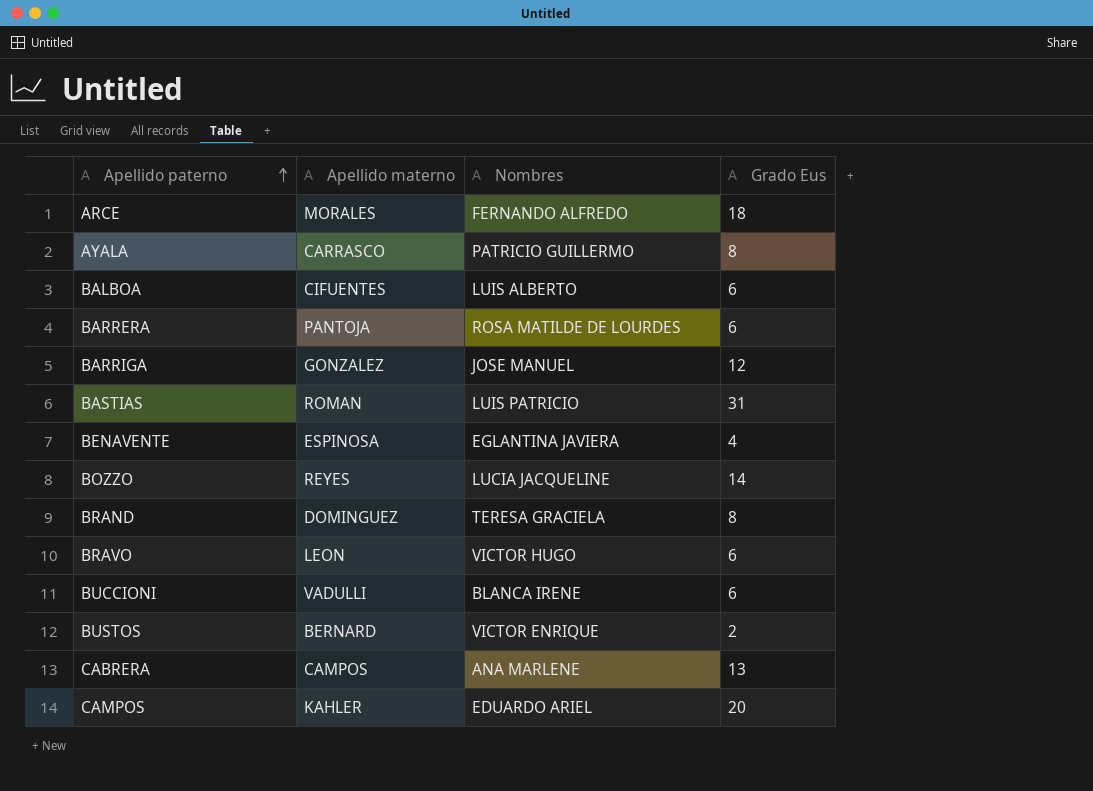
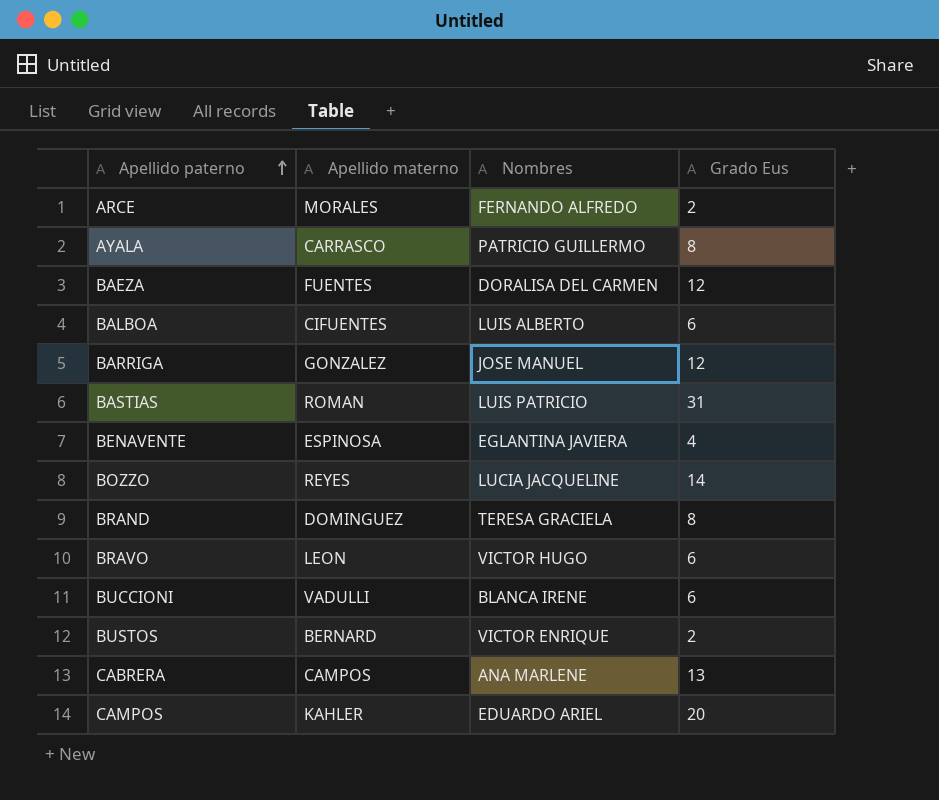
row BARRERA: PANTOJA | ROSA MATILDE DE LOURDES | 6 -> none
ARCE | Grado Eus: 18 -> 2
row BAEZA: none -> FUENTES | DORALISA DEL CARMEN | 12

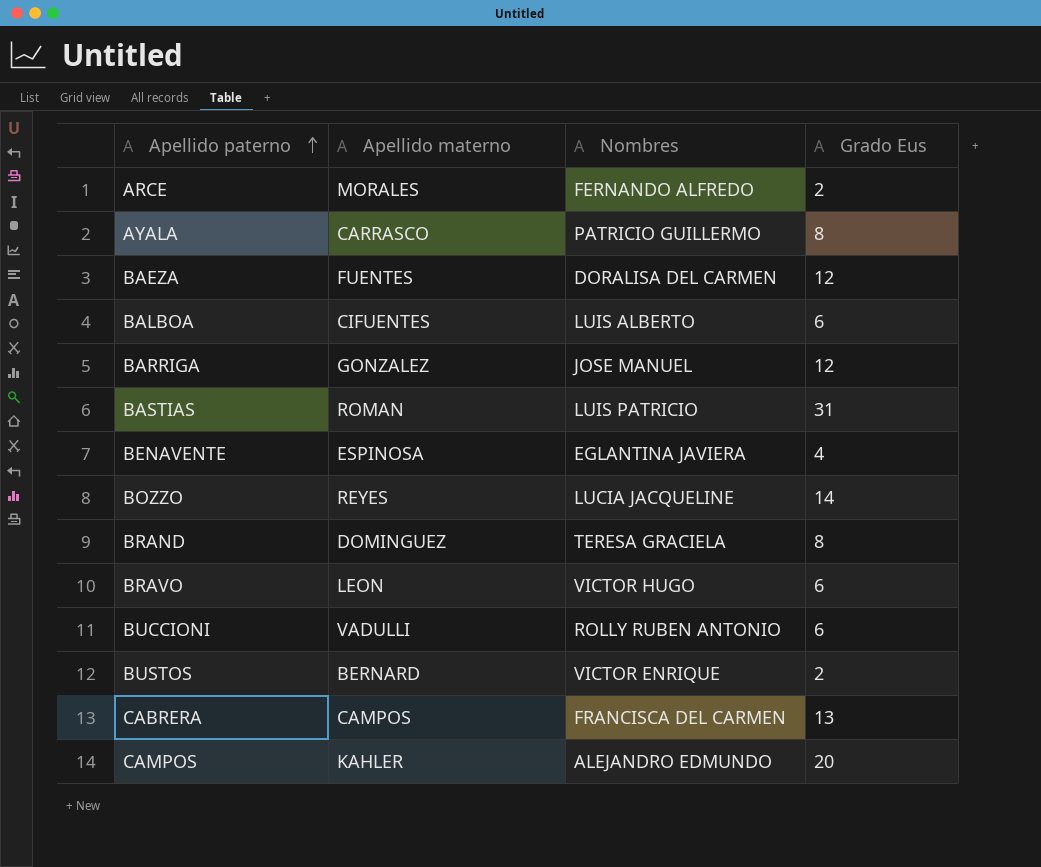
BUCCIONI | Nombres: BLANCA IRENE -> ROLLY RUBEN ANTONIO
CABRERA | Nombres: ANA MARLENE -> FRANCISCA DEL CARMEN
CAMPOS | Nombres: EDUARDO ARIEL -> ALEJANDRO EDMUNDO

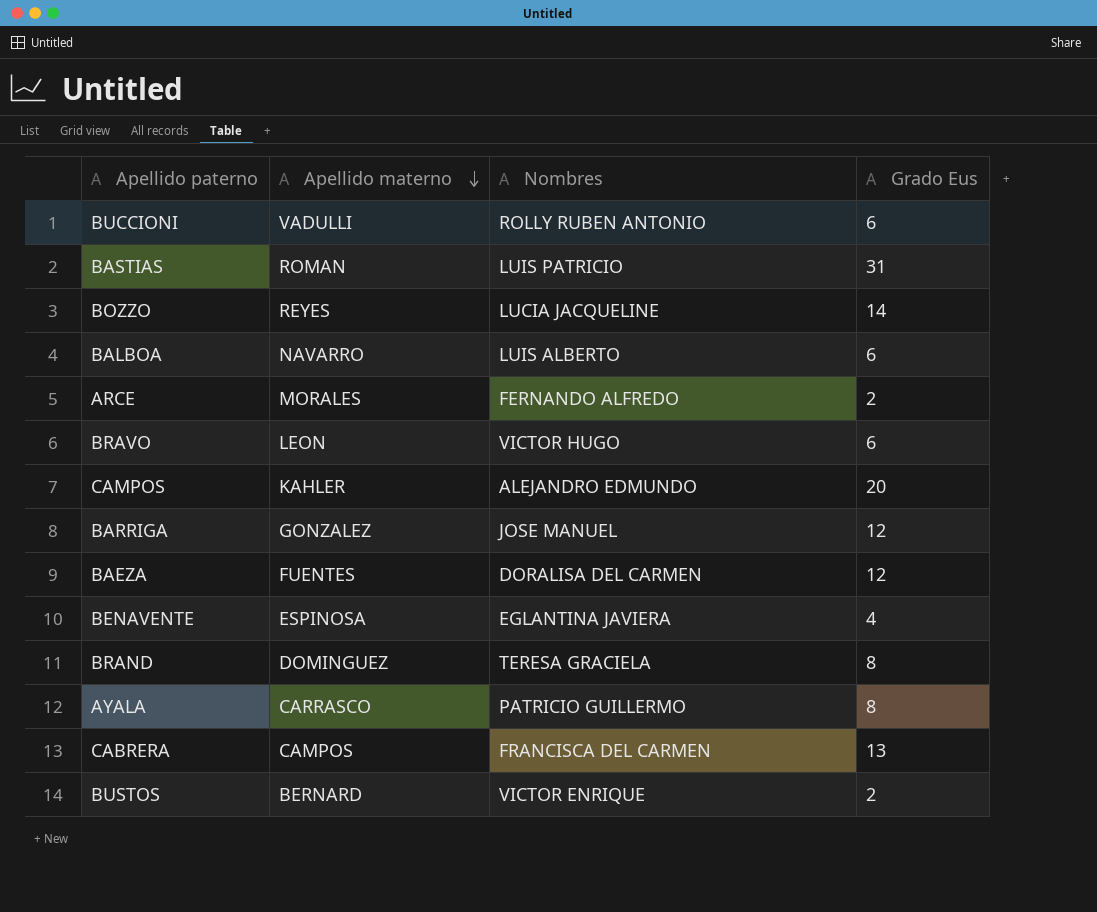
row order: Apellido paterno ascending -> Apellido materno descending
BALBOA | Apellido materno: CIFUENTES -> NAVARRO

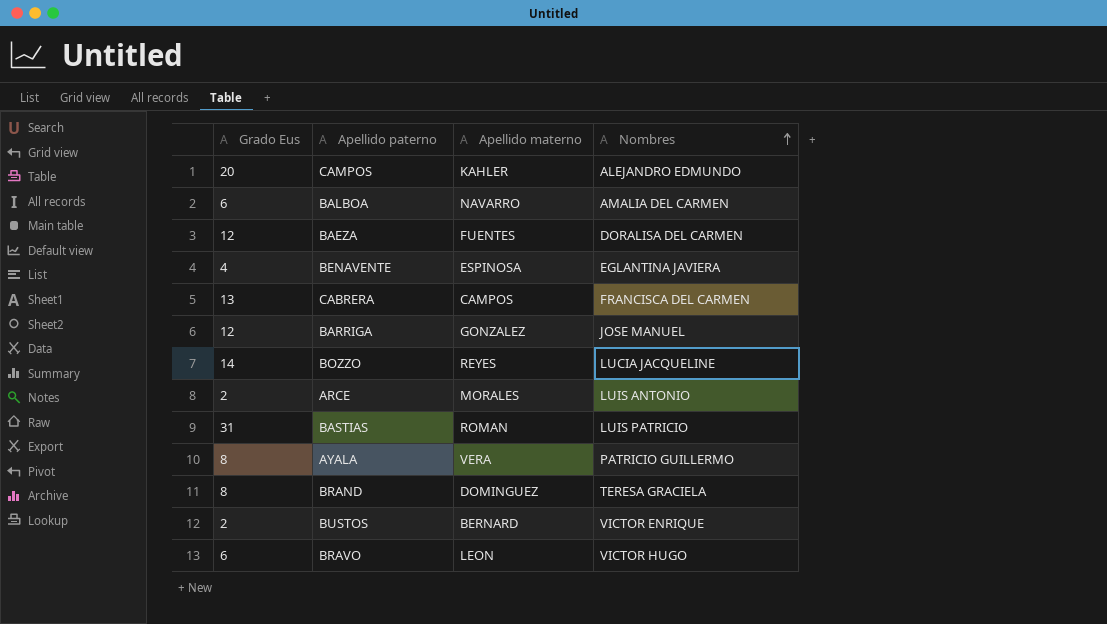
row order: Apellido materno descending -> Nombres ascending
column Grado Eus | position: 4 -> 1
row BUCCIONI: VADULLI | ROLLY RUBEN ANTONIO | 6 -> none
BALBOA | Nombres: LUIS ALBERTO -> AMALIA DEL CARMEN
ARCE | Nombres: FERNANDO ALFREDO -> LUIS ANTONIO
AYALA | Apellido materno: CARRASCO -> VERA

